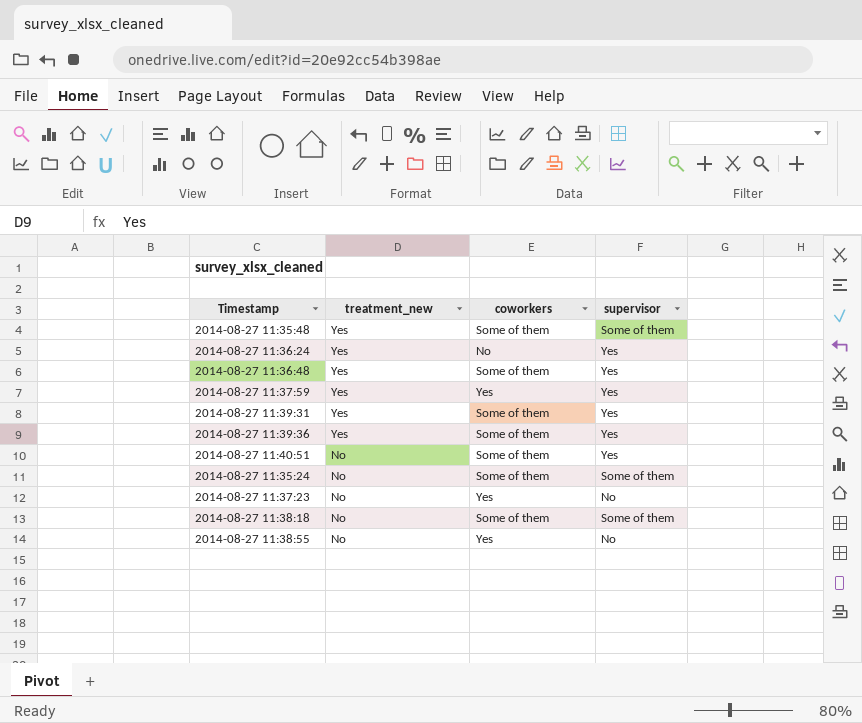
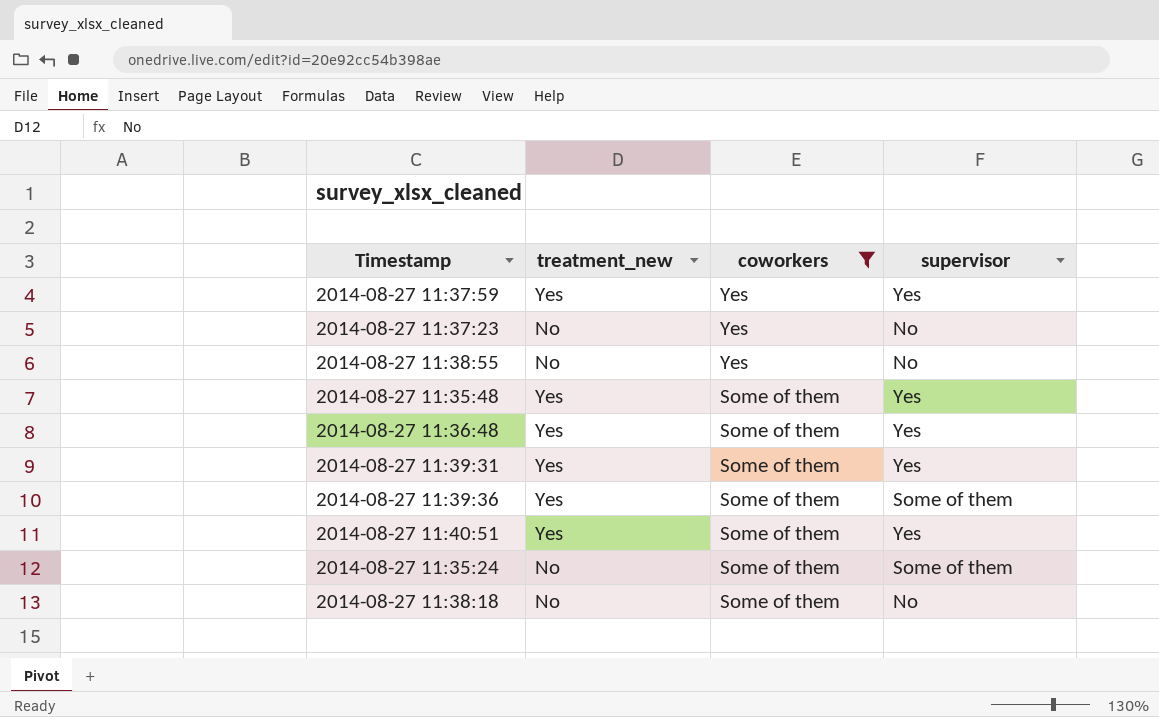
filter: none -> coworkers != No
row order: treatment_new descending -> coworkers descending
2014-08-27 11:35:48 | supervisor: Some of them -> Yes
2014-08-27 11:39:36 | supervisor: Yes -> Some of them
2014-08-27 11:40:51 | treatment_new: No -> Yes
2014-08-27 11:38:18 | supervisor: Some of them -> No

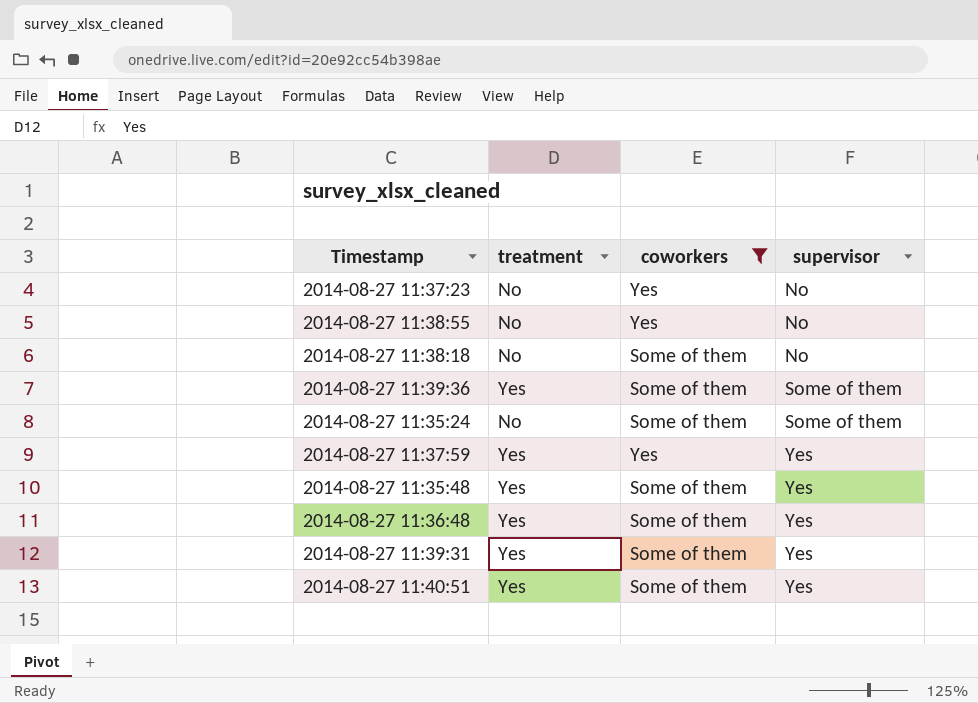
row order: coworkers descending -> supervisor ascending
column name: treatment_new -> treatment

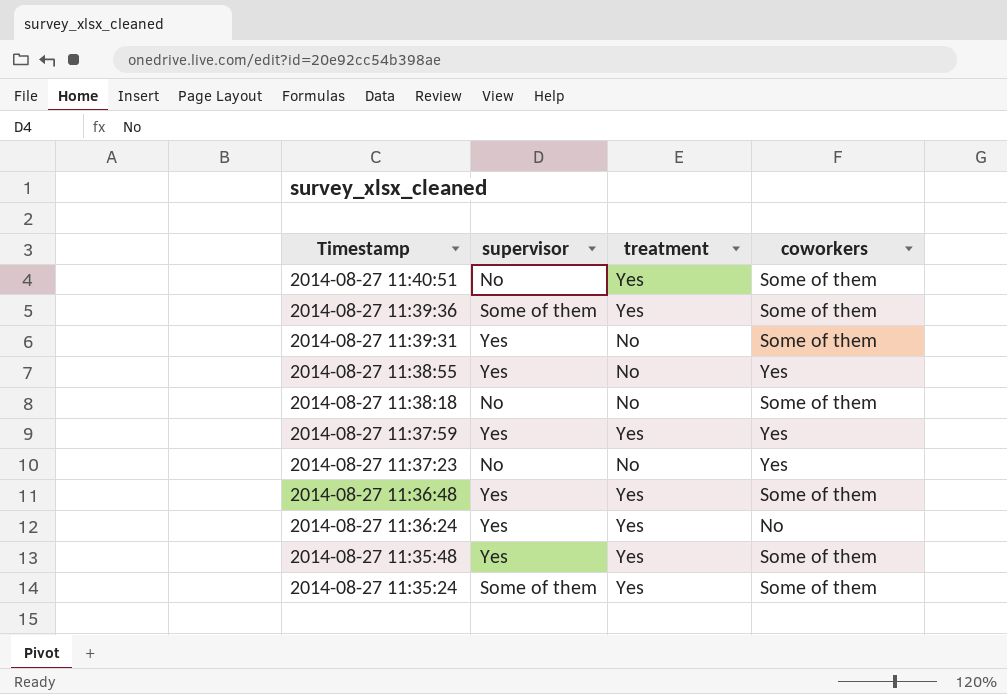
filter: coworkers != No -> none
row order: supervisor ascending -> Timestamp descending
column supervisor | position: 4 -> 2
2014-08-27 11:40:51 | supervisor: Yes -> No
2014-08-27 11:39:31 | treatment: Yes -> No
2014-08-27 11:38:55 | supervisor: No -> Yes
2014-08-27 11:35:24 | treatment: No -> Yes

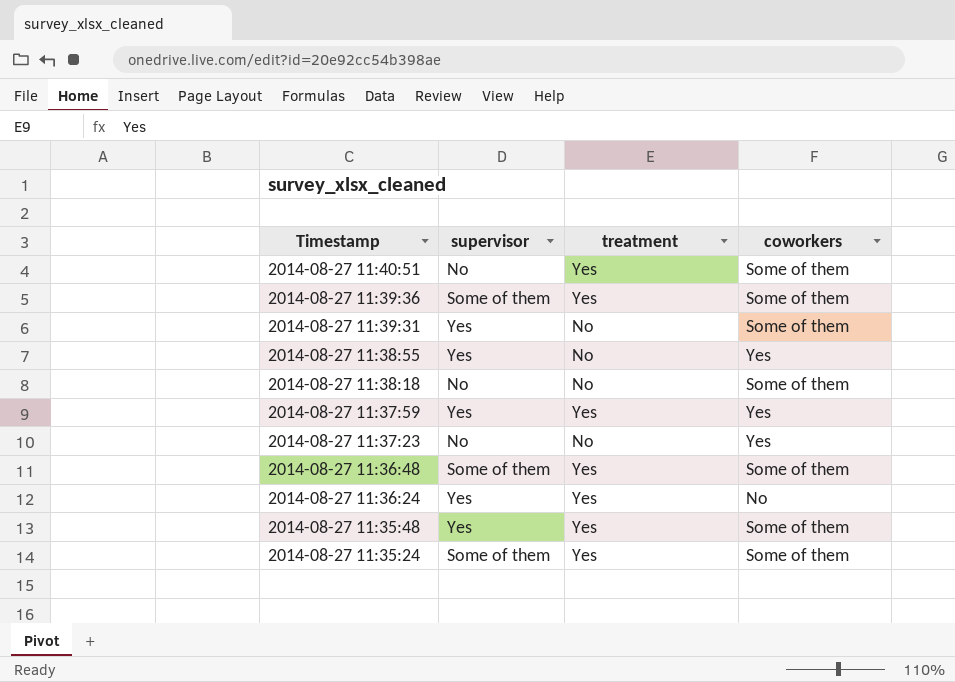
2014-08-27 11:36:48 | supervisor: Yes -> Some of them

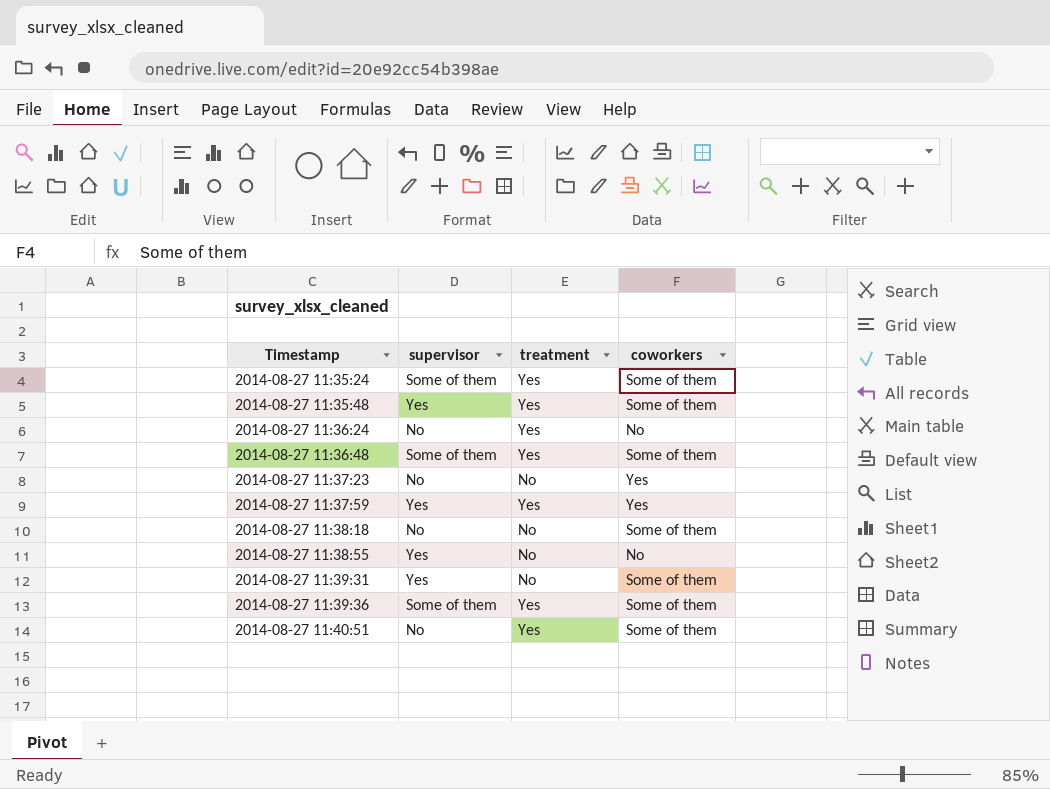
row order: Timestamp descending -> Timestamp ascending
2014-08-27 11:36:24 | supervisor: Yes -> No
2014-08-27 11:38:55 | coworkers: Yes -> No

